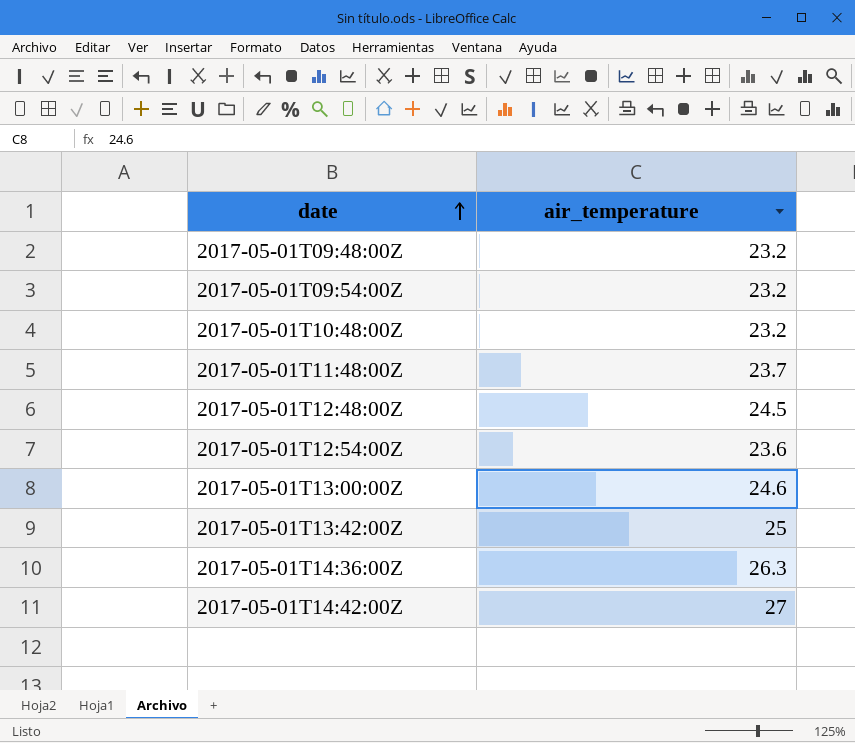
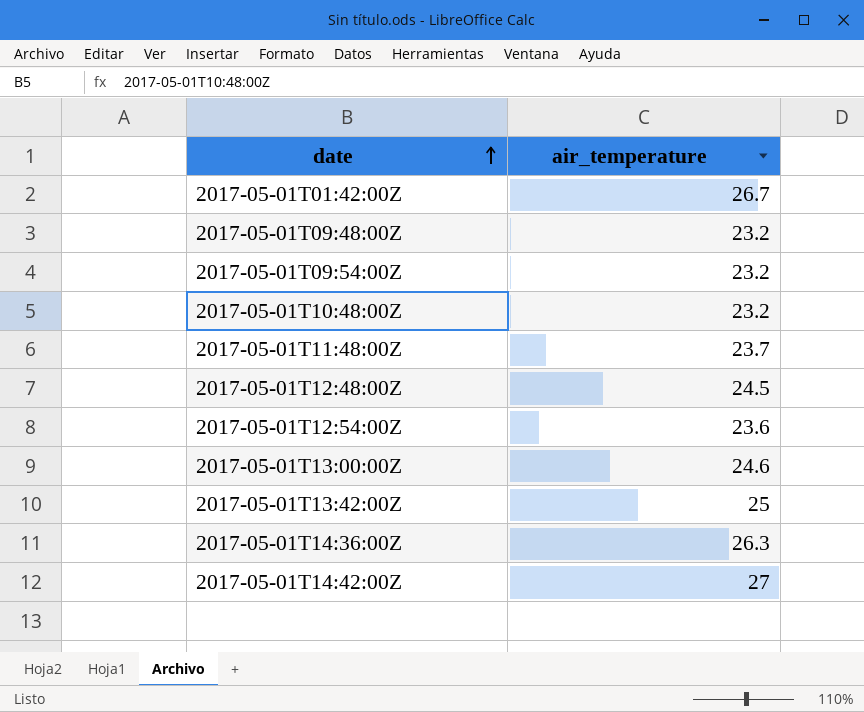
row 2017-05-01T01:42:00Z: none -> 26.7

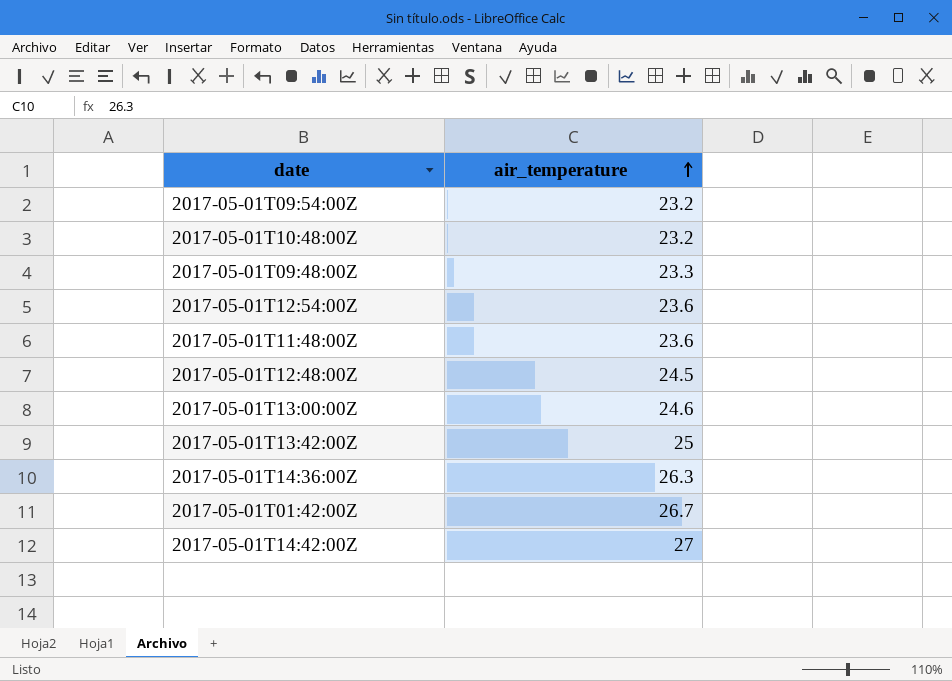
row order: date ascending -> air_temperature ascending
2017-05-01T09:48:00Z | air_temperature: 23.2 -> 23.3
2017-05-01T11:48:00Z | air_temperature: 23.7 -> 23.6

